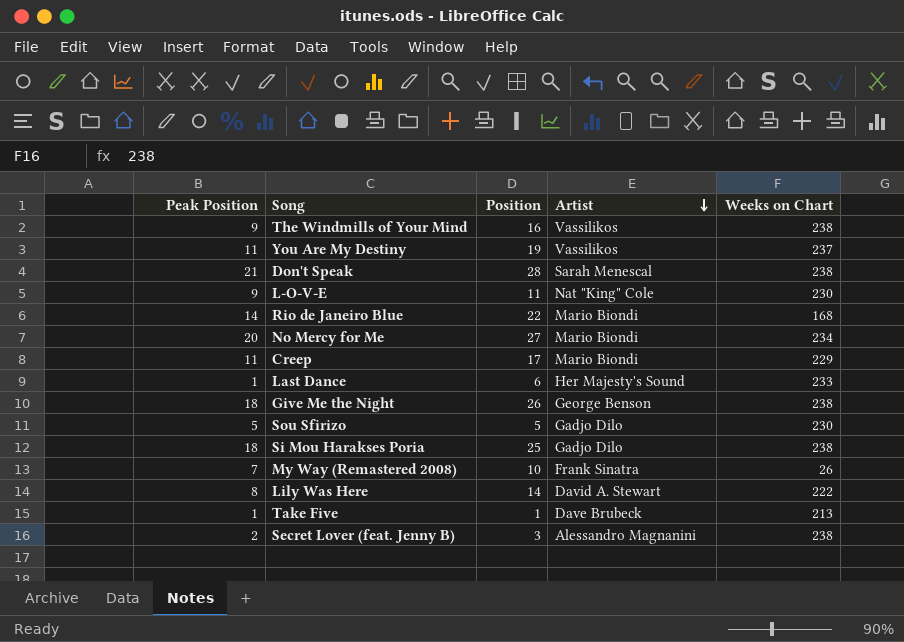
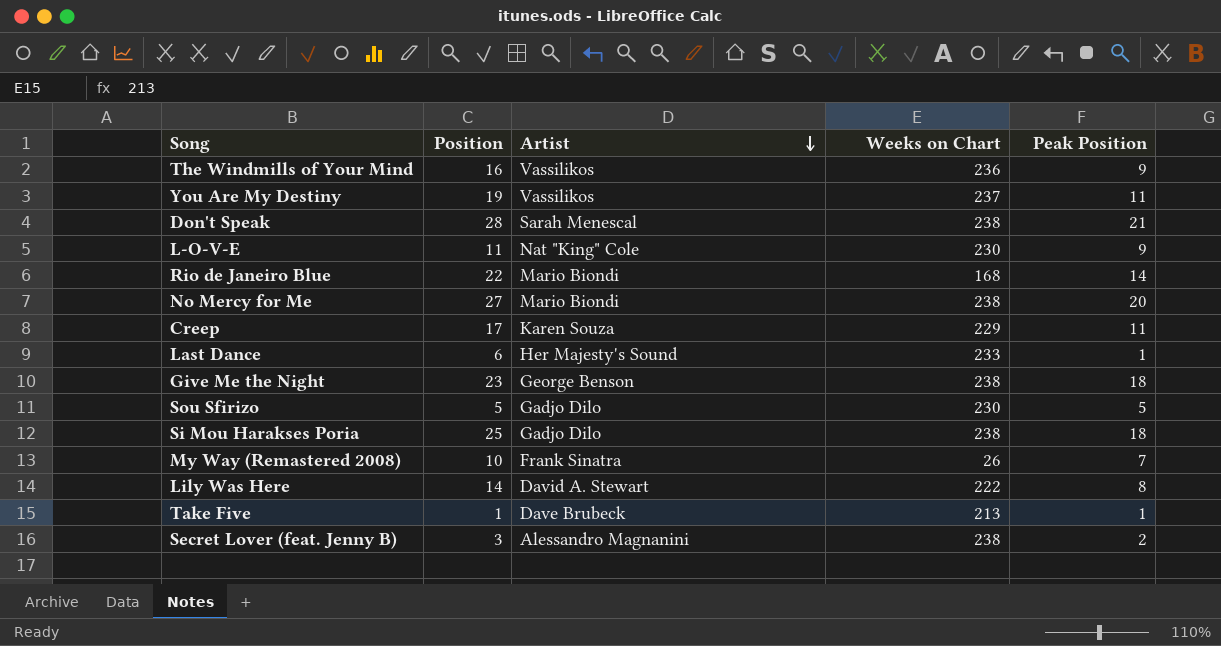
column Peak Position | position: 1 -> 5
The Windmills of Your Mind | Weeks on Chart: 238 -> 236
No Mercy for Me | Weeks on Chart: 234 -> 238
Creep | Artist: Mario Biondi -> Karen Souza
Give Me the Night | Position: 26 -> 23

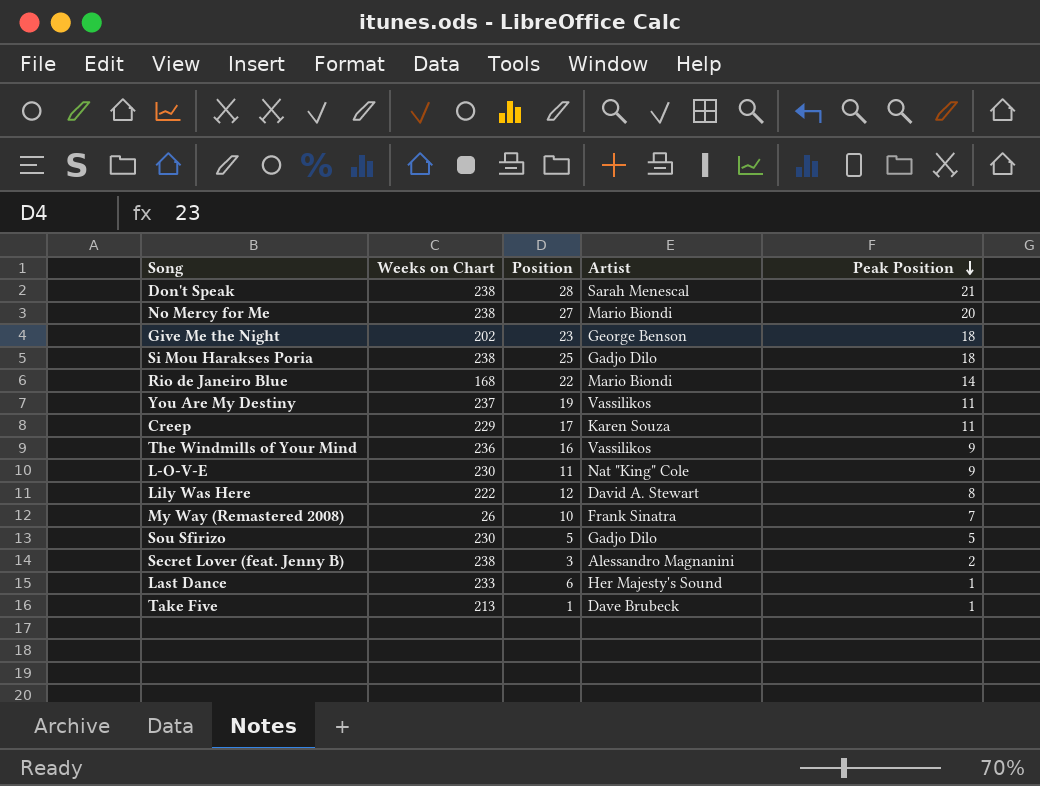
row order: Artist descending -> Peak Position descending
column Weeks on Chart | position: 4 -> 2
Give Me the Night | Weeks on Chart: 238 -> 202
Lily Was Here | Position: 14 -> 12

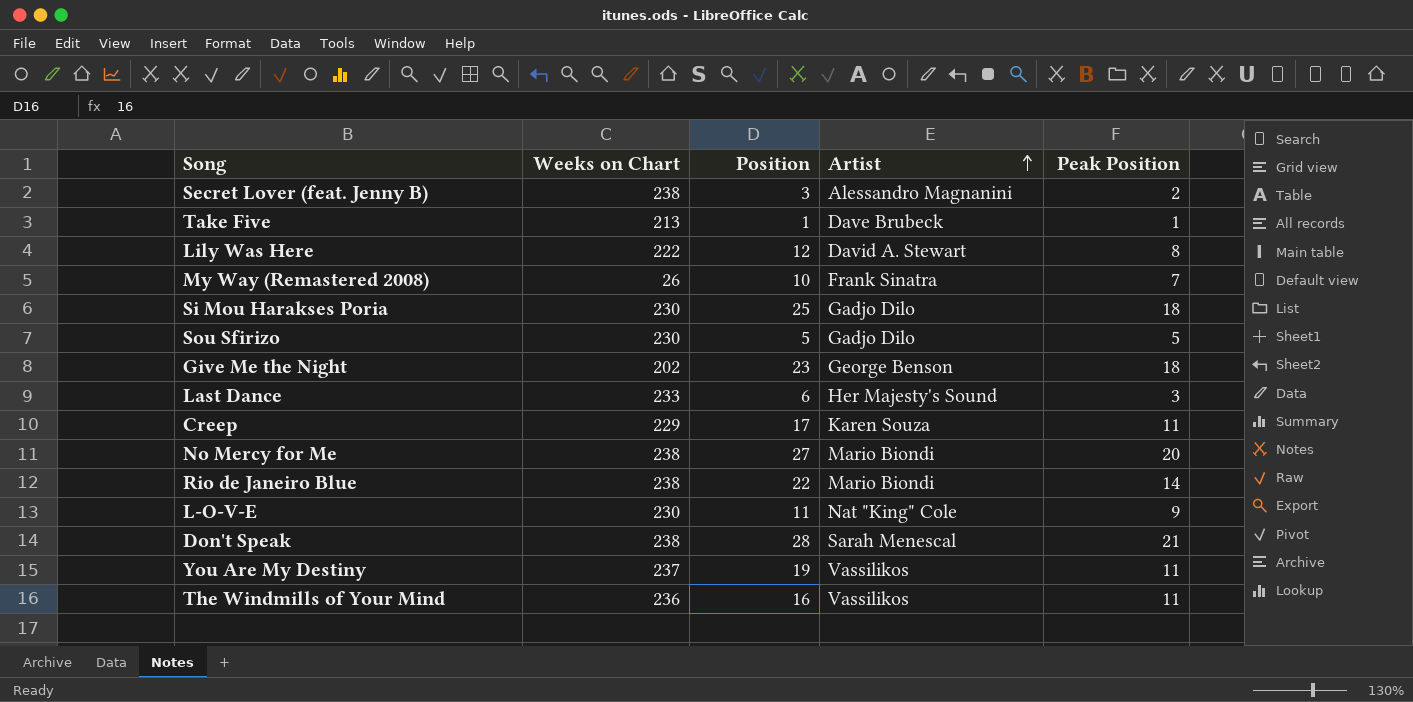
row order: Peak Position descending -> Artist ascending
Si Mou Harakses Poria | Weeks on Chart: 238 -> 230
Last Dance | Peak Position: 1 -> 3
Rio de Janeiro Blue | Weeks on Chart: 168 -> 238
The Windmills of Your Mind | Peak Position: 9 -> 11

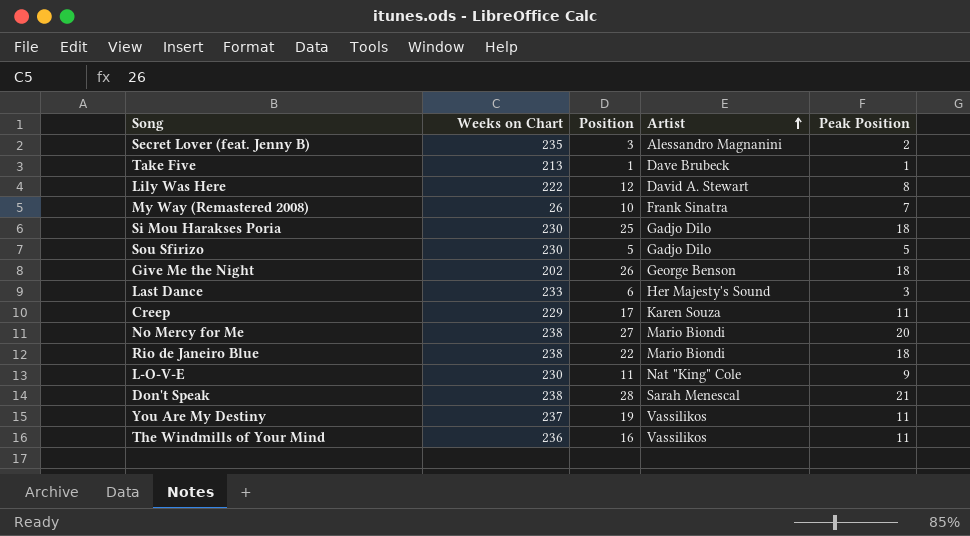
Secret Lover (feat. Jenny B) | Weeks on Chart: 238 -> 235
Give Me the Night | Position: 23 -> 26
Rio de Janeiro Blue | Peak Position: 14 -> 18

